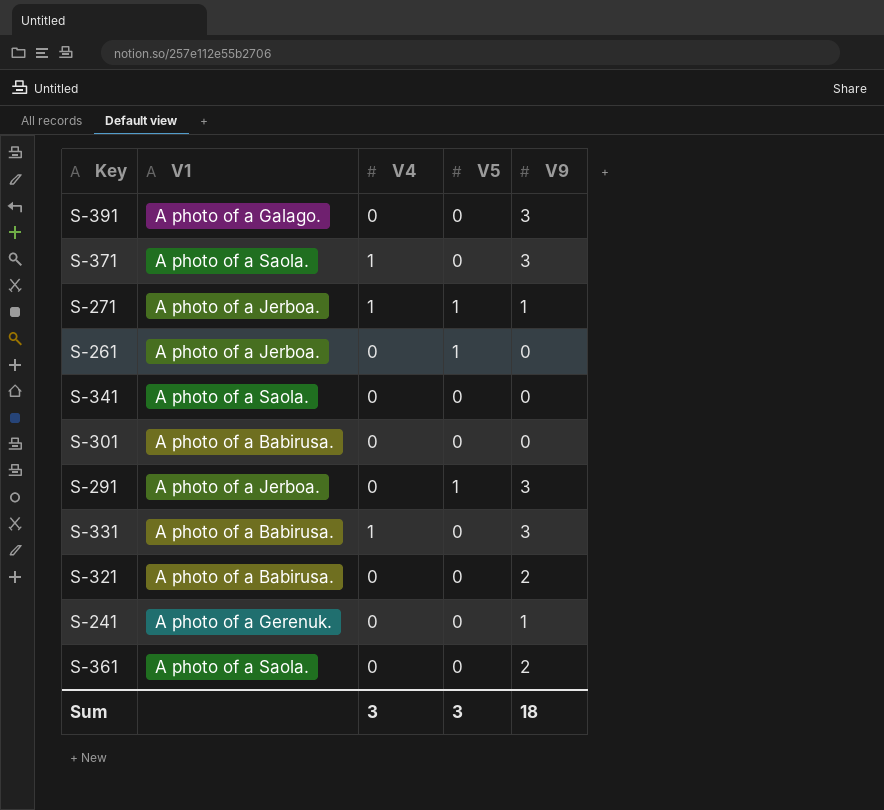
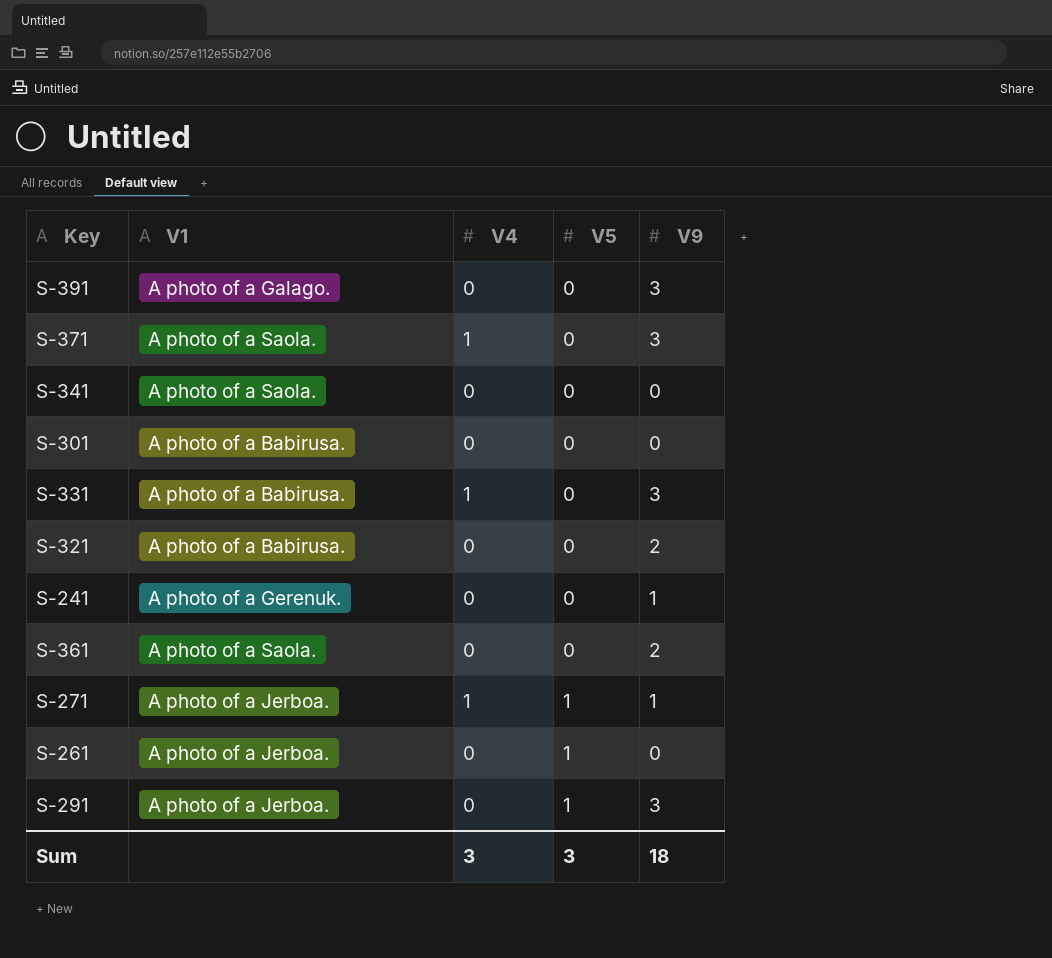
row order: none -> V5 ascending

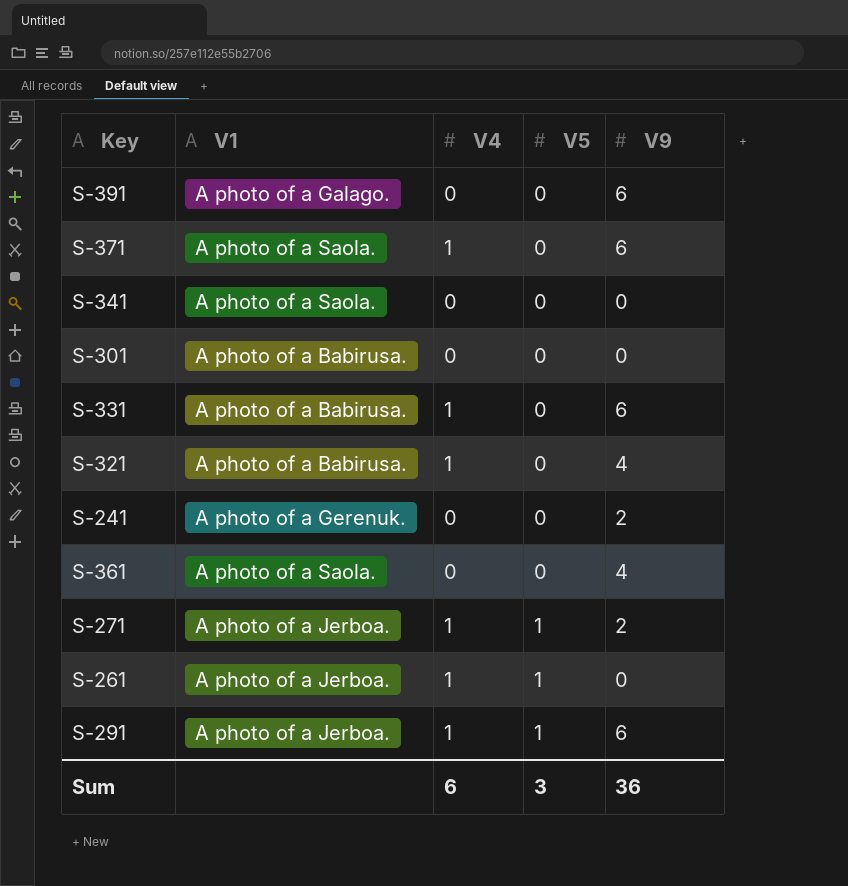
S-391 | V9: 3 -> 6
S-371 | V9: 3 -> 6
S-331 | V9: 3 -> 6
S-321 | V4: 0 -> 1
S-321 | V9: 2 -> 4
S-241 | V9: 1 -> 2
S-361 | V9: 2 -> 4
S-271 | V9: 1 -> 2
S-261 | V4: 0 -> 1
S-291 | V4: 0 -> 1
S-291 | V9: 3 -> 6
Sum | V4: 3 -> 6
Sum | V9: 18 -> 36

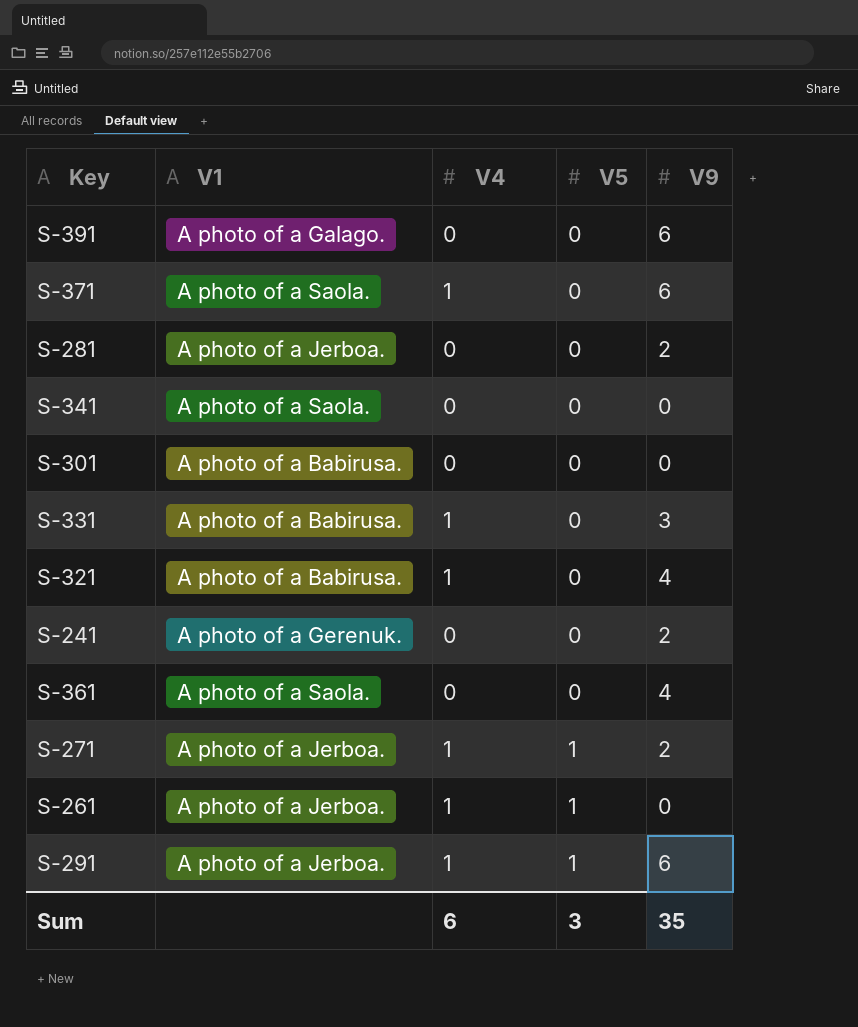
row S-281: none -> A photo of a Jerboa. | 0 | 0 | 2
S-331 | V9: 6 -> 3
Sum | V9: 36 -> 35

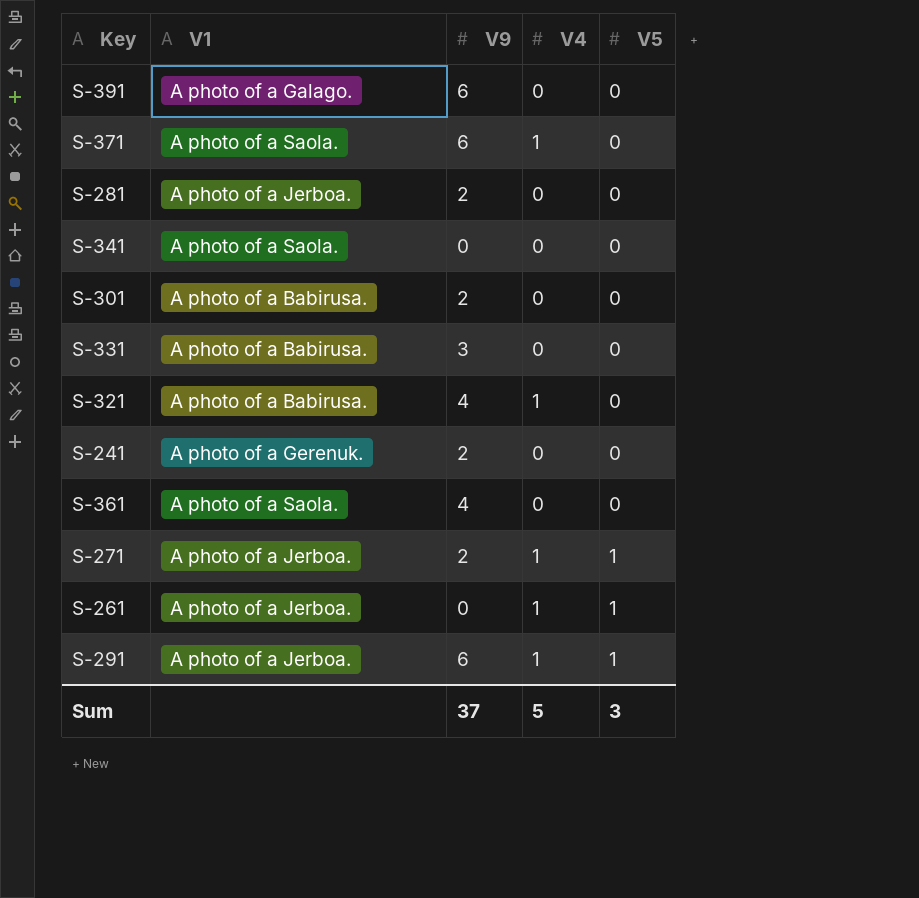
column V9 | position: 5 -> 3
S-301 | V9: 0 -> 2
S-331 | V4: 1 -> 0
Sum | V9: 35 -> 37
Sum | V4: 6 -> 5

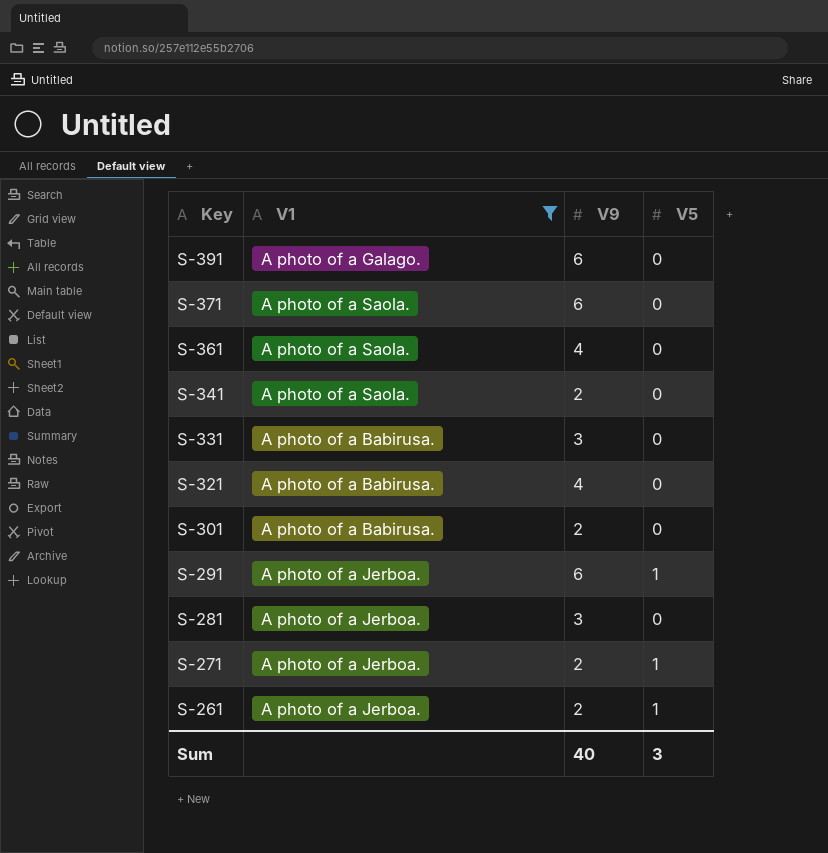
filter: none -> V1 != A photo of a Gerenuk.
row order: V5 ascending -> Key descending
column V4 | position: 4 -> none
S-341 | V9: 0 -> 2
S-281 | V9: 2 -> 3
S-261 | V9: 0 -> 2
Sum | V9: 37 -> 40

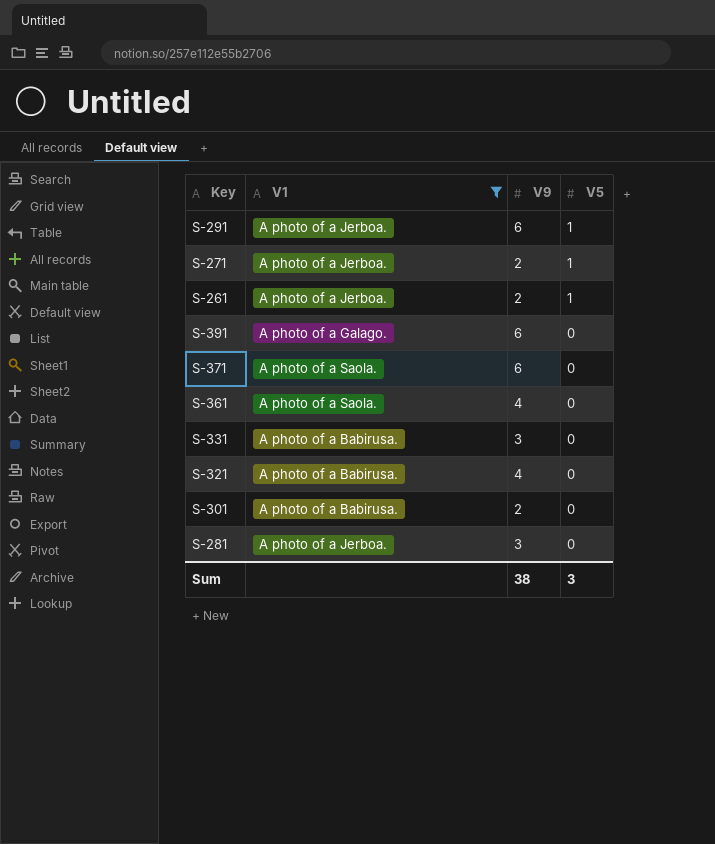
row order: Key descending -> V5 descending
row S-341: A photo of a Saola. | 2 | 0 -> none
Sum | V9: 40 -> 38

